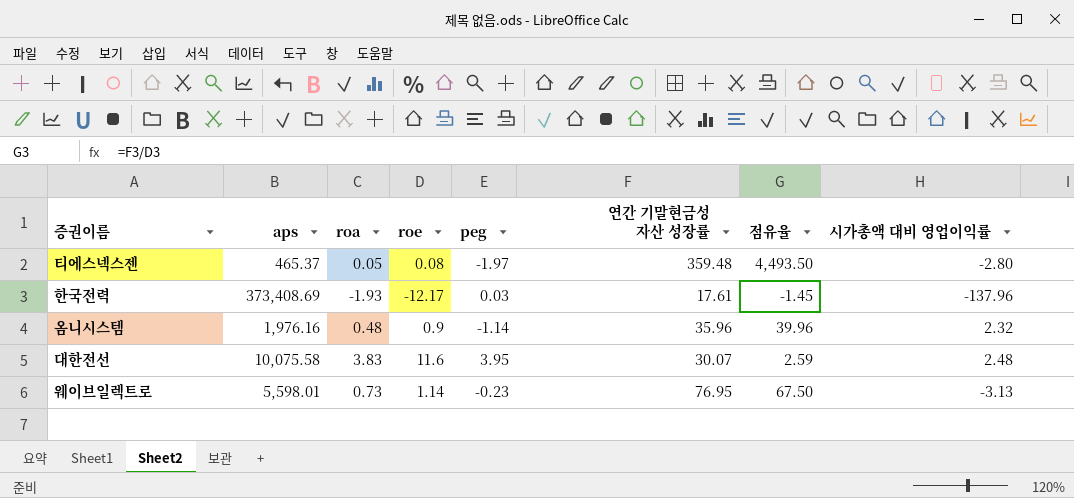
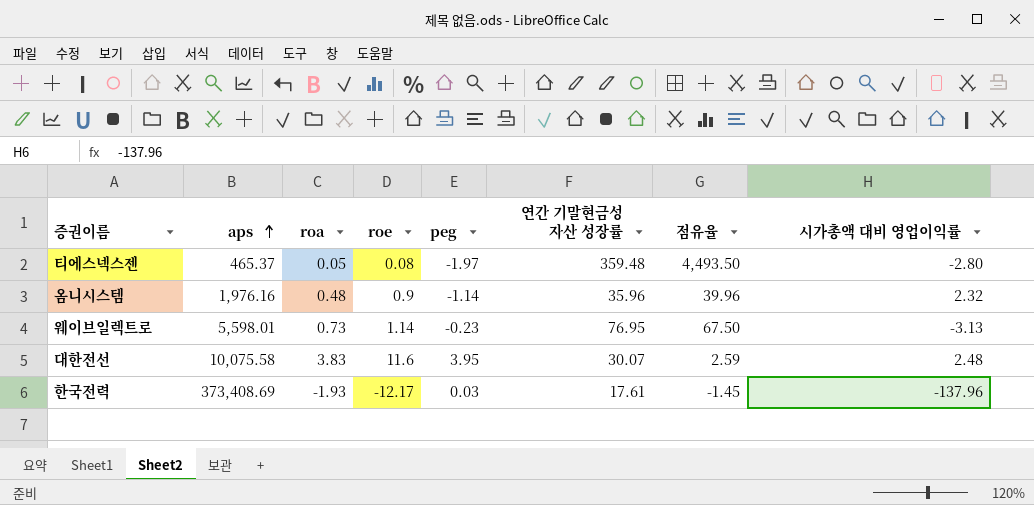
row order: none -> aps ascending

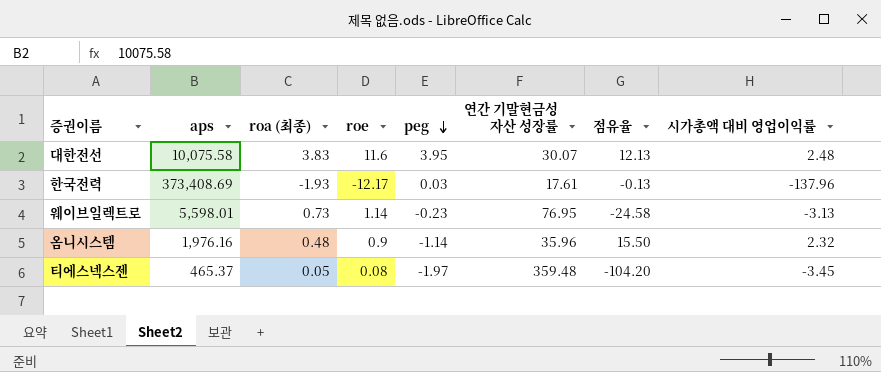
row order: aps ascending -> peg descending
column name: roa -> roa (최종)
column 점유율 | formula: [연간 기말현금성 자산 성장률] / [roe] -> [연간 기말현금성 자산 성장률] / [시가총액 대비 영업이익률]
티에스넥스젠 | 시가총액 대비 영업이익률: -2.80 -> -3.45

